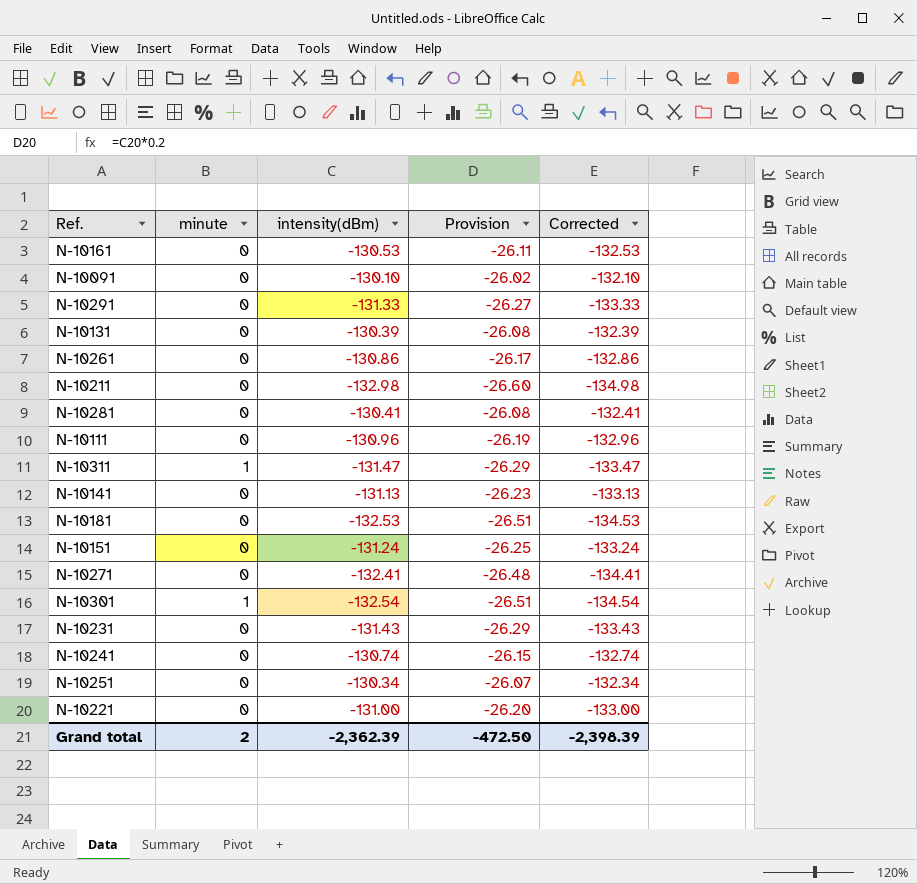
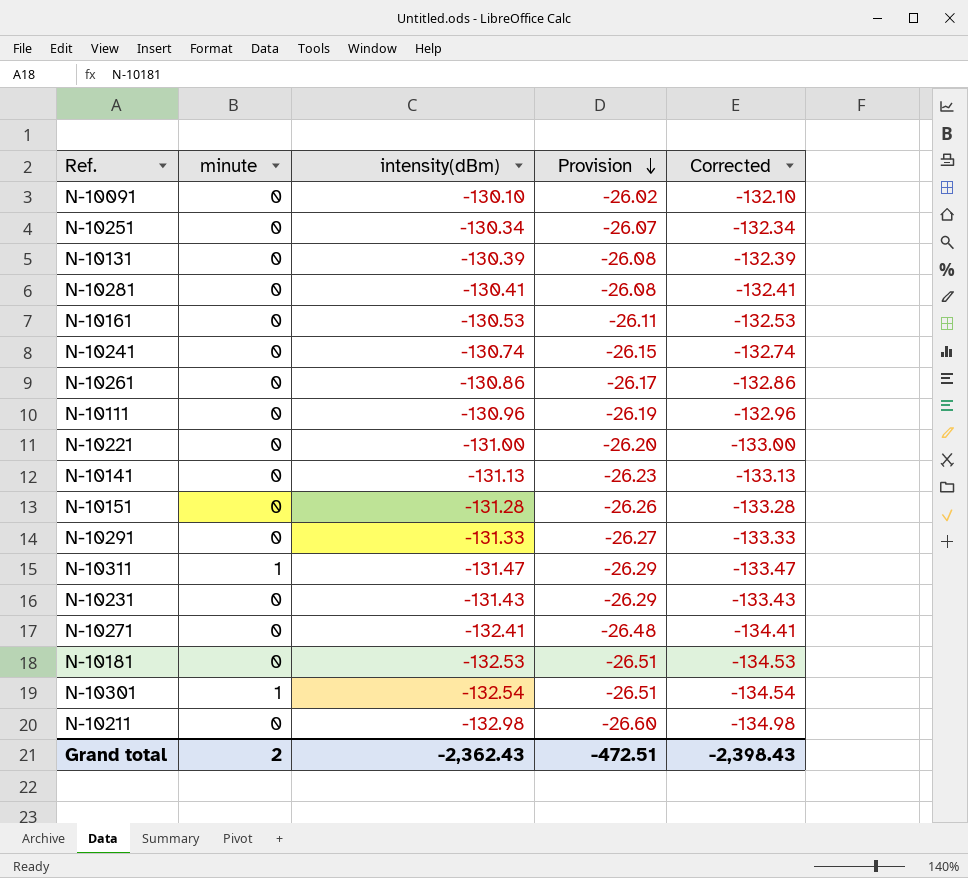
row order: none -> Provision descending
N-10151 | intensity(dBm): -131.24 -> -131.28
N-10151 | Provision: -26.25 -> -26.26
N-10151 | Corrected: -133.24 -> -133.28
Grand total | intensity(dBm): -2,362.39 -> -2,362.43
Grand total | Provision: -472.50 -> -472.51
Grand total | Corrected: -2,398.39 -> -2,398.43

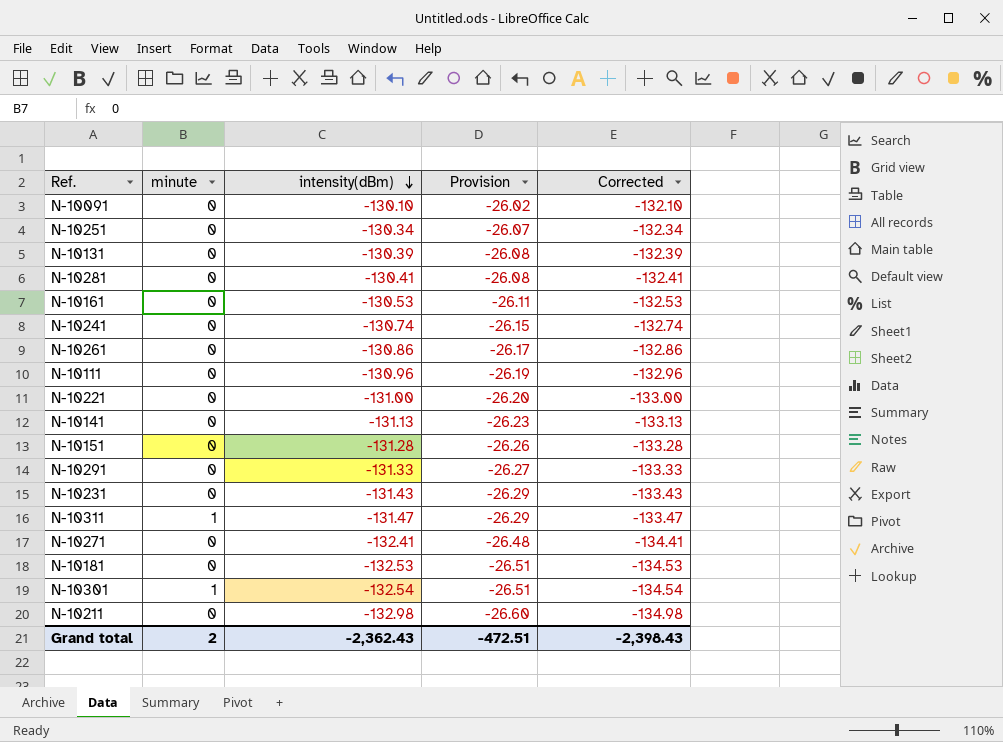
row order: Provision descending -> intensity(dBm) descending

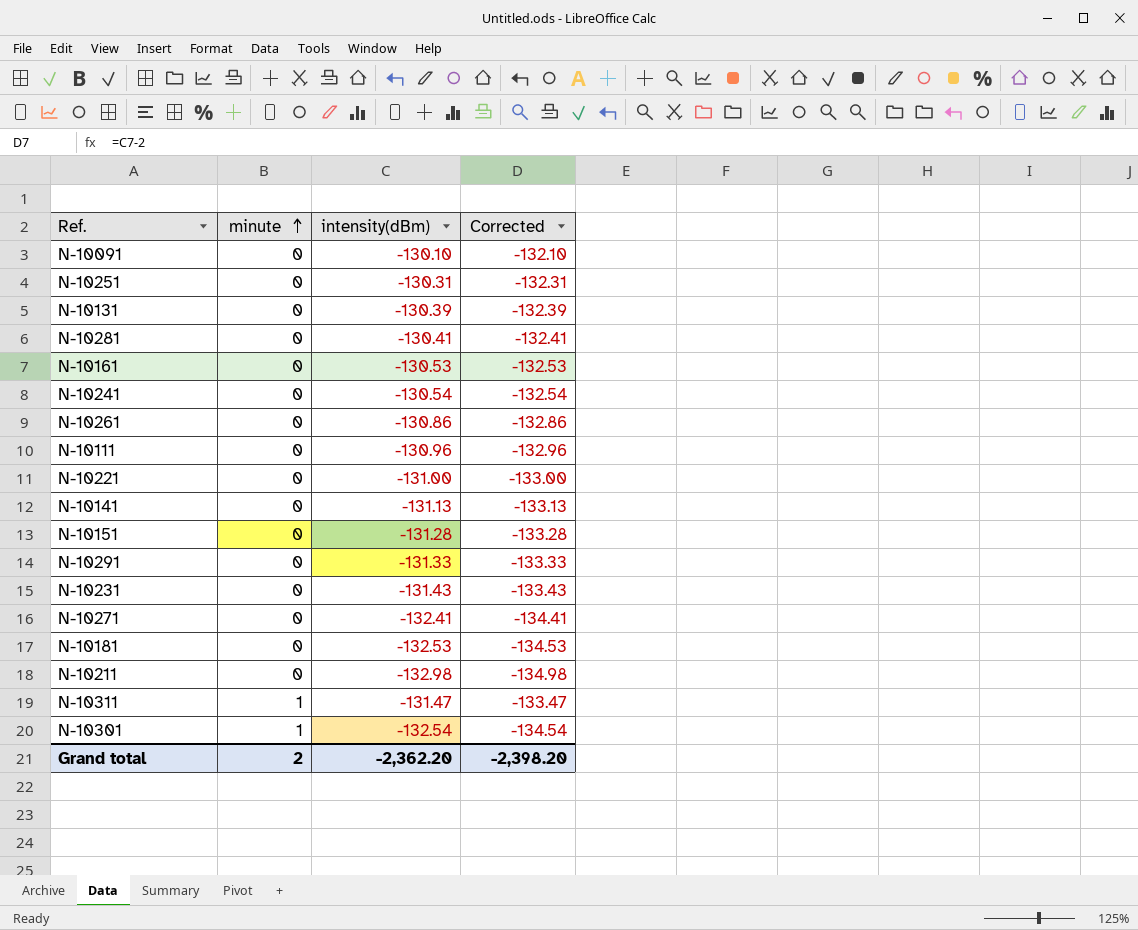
row order: intensity(dBm) descending -> minute ascending
column Provision | formula: [intensity(dBm)] * 0.2 -> none
N-10251 | intensity(dBm): -130.34 -> -130.31
N-10251 | Corrected: -132.34 -> -132.31
N-10241 | intensity(dBm): -130.74 -> -130.54
N-10241 | Corrected: -132.74 -> -132.54
Grand total | intensity(dBm): -2,362.43 -> -2,362.20
Grand total | Corrected: -2,398.43 -> -2,398.20

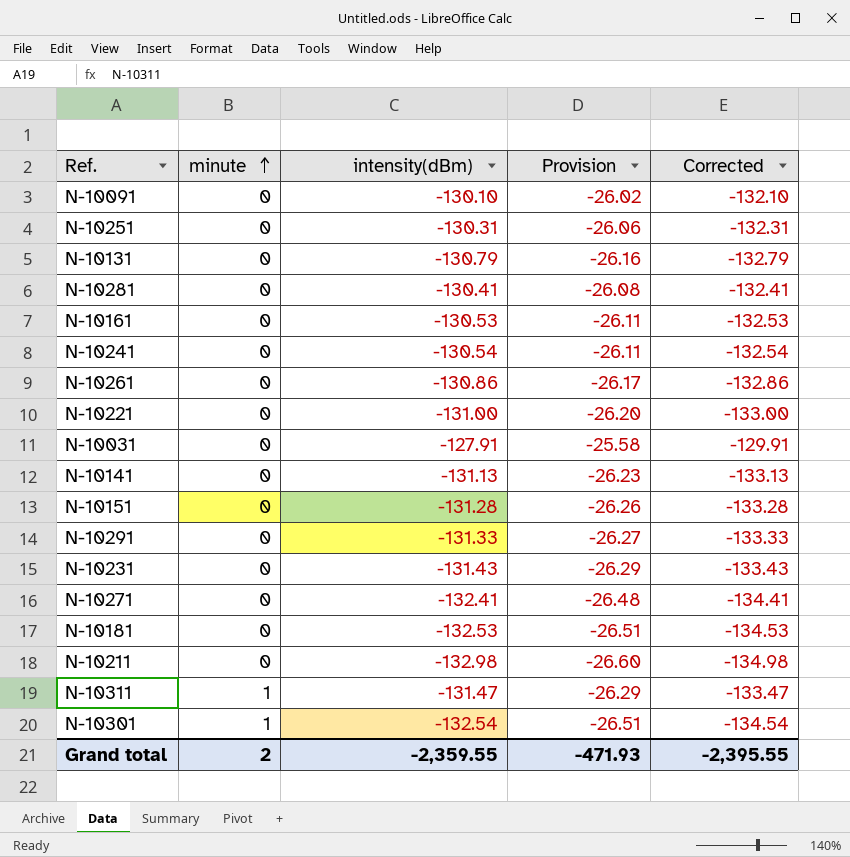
column Provision | formula: none -> [intensity(dBm)] * 0.2
row N-10111: 0 | -130.96 | -132.96 -> none
N-10131 | intensity(dBm): -130.39 -> -130.79
N-10131 | Corrected: -132.39 -> -132.79
row N-10031: none -> 0 | -127.91 | -25.58 | -129.91
Grand total | intensity(dBm): -2,362.20 -> -2,359.55
Grand total | Corrected: -2,398.20 -> -2,395.55

